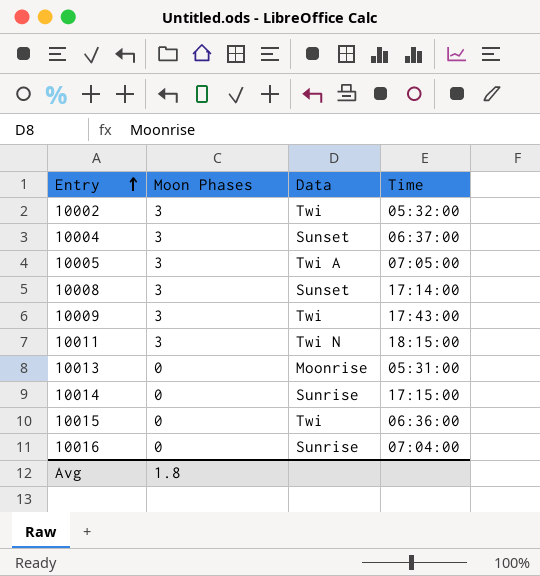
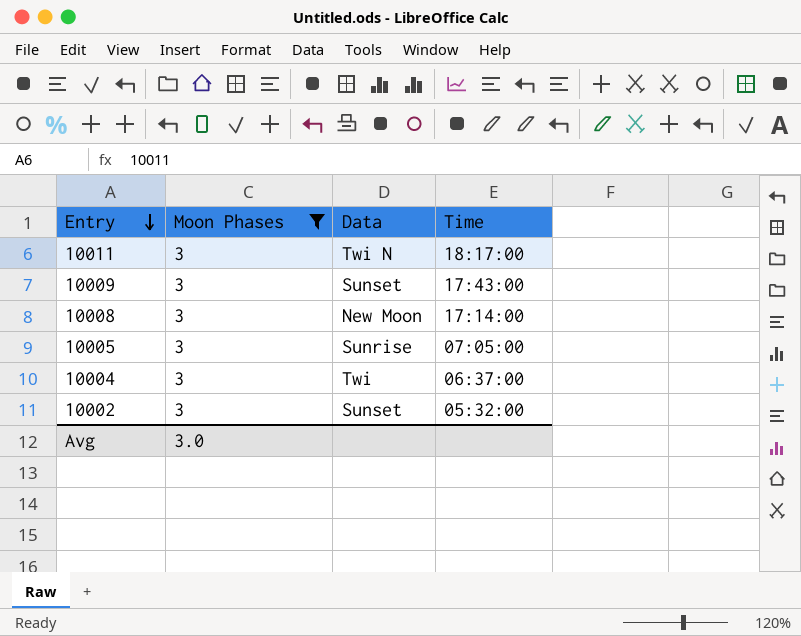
filter: none -> Moon Phases = 3
row order: Entry ascending -> Entry descending
10011 | Time: 18:15:00 -> 18:17:00
10009 | Data: Twi -> Sunset
10008 | Data: Sunset -> New Moon
10005 | Data: Twi A -> Sunrise
10004 | Data: Sunset -> Twi
10002 | Data: Twi -> Sunset
Avg | Moon Phases: 1.8 -> 3.0

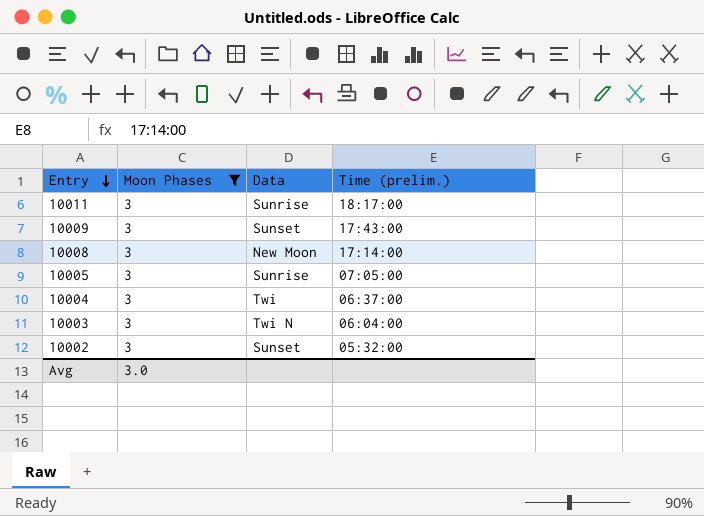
column name: Time -> Time (prelim.)
10011 | Data: Twi N -> Sunrise
row 10003: none -> 3 | Twi N | 06:04:00

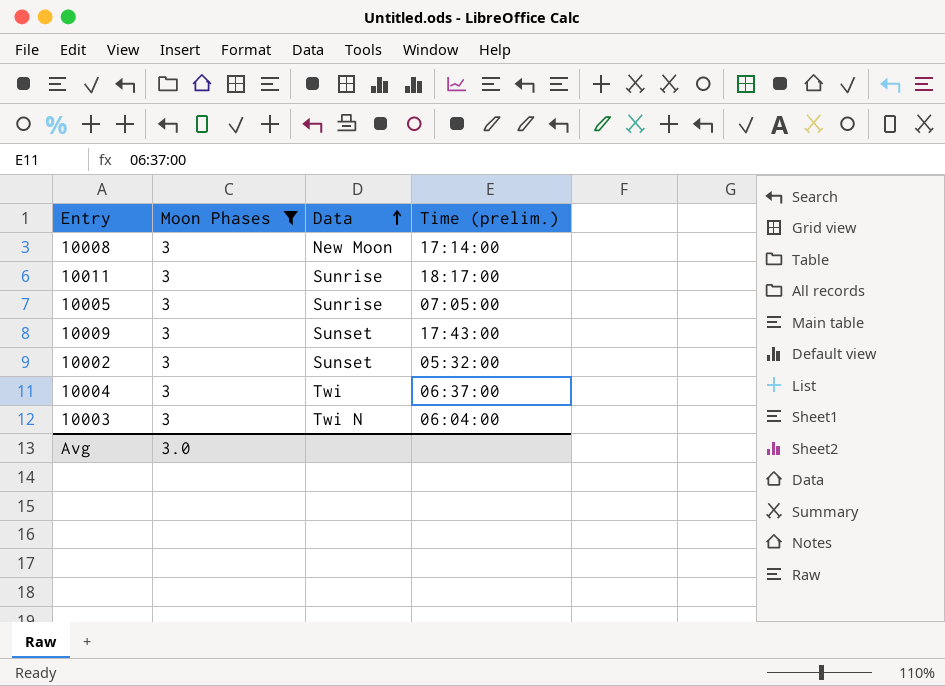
row order: Entry descending -> Data ascending

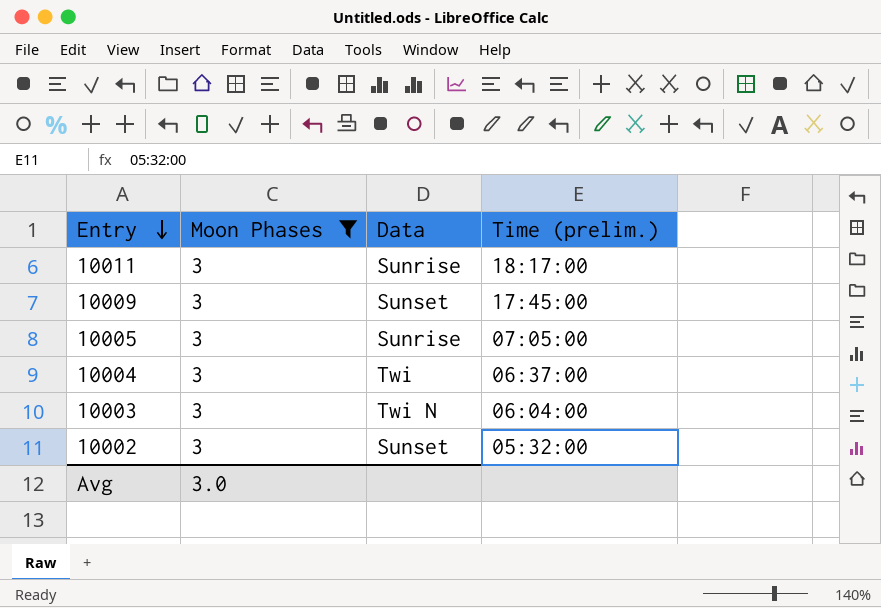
row order: Data ascending -> Entry descending
row 10008: 3 | New Moon | 17:14:00 -> none
10009 | Time (prelim.): 17:43:00 -> 17:45:00

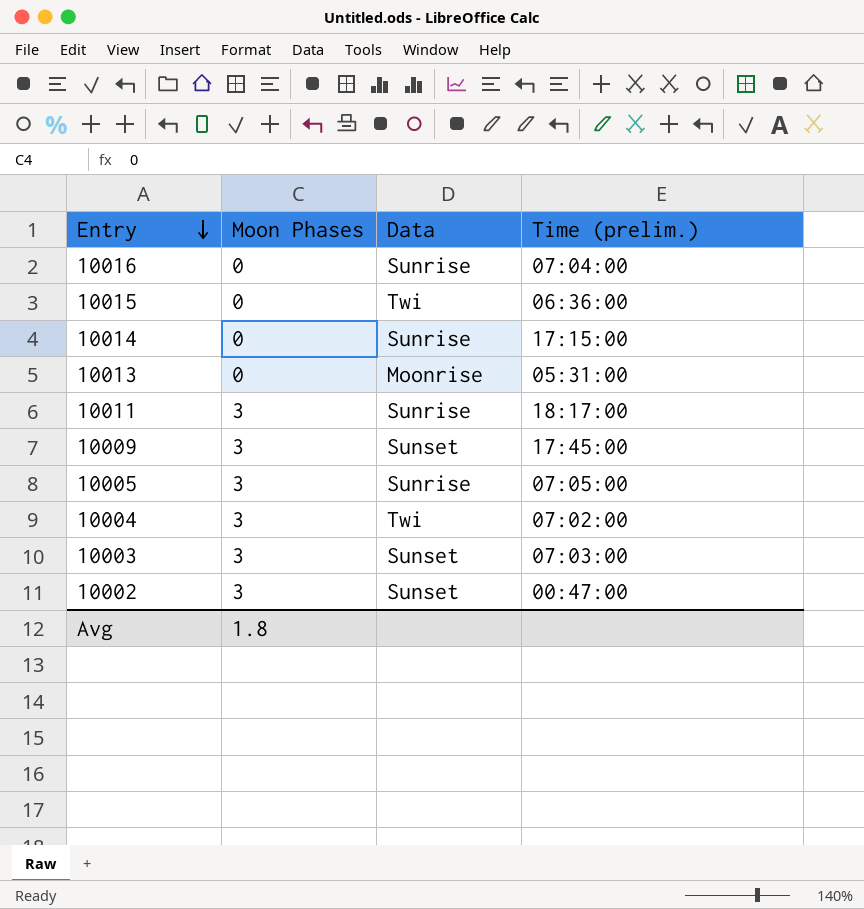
filter: Moon Phases = 3 -> none
10004 | Time (prelim.): 06:37:00 -> 07:02:00
10003 | Data: Twi N -> Sunset
10003 | Time (prelim.): 06:04:00 -> 07:03:00
10002 | Time (prelim.): 05:32:00 -> 00:47:00
Avg | Moon Phases: 3.0 -> 1.8

